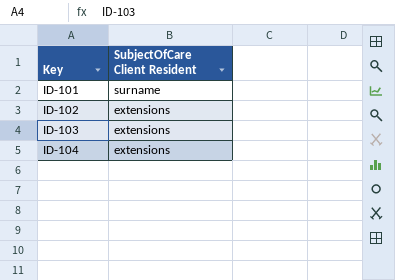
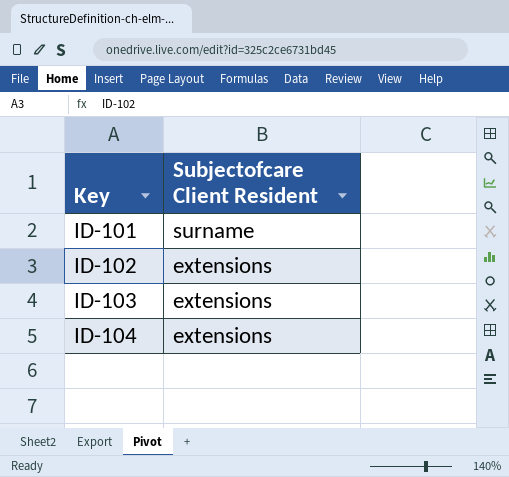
column name: SubjectOfCare Client Resident -> Subjectofcare Client Resident

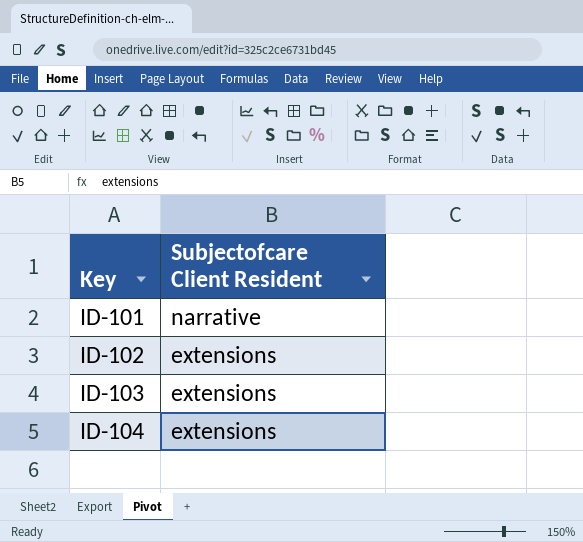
ID-101 | Subjectofcare Client Resident: surname -> narrative

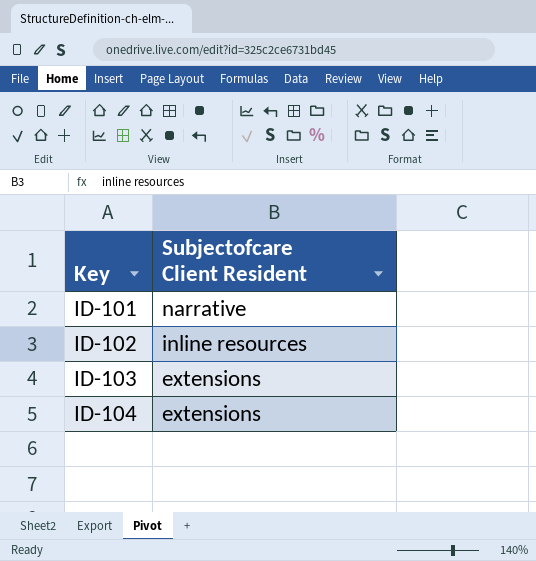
ID-102 | Subjectofcare Client Resident: extensions -> inline resources

